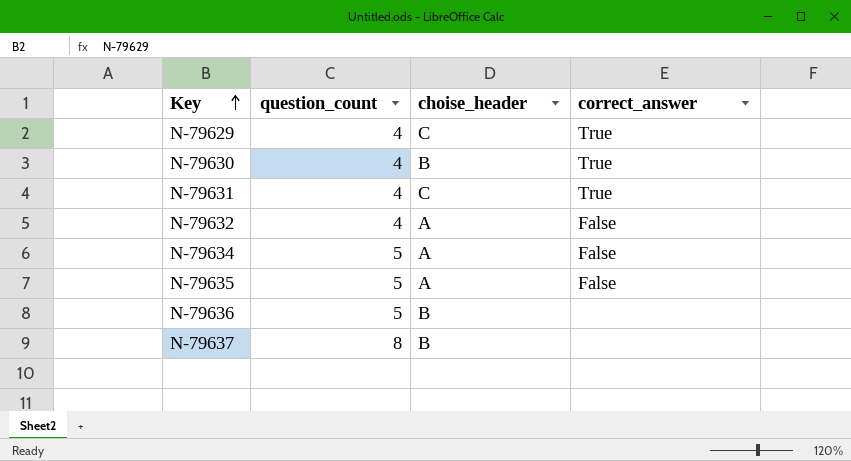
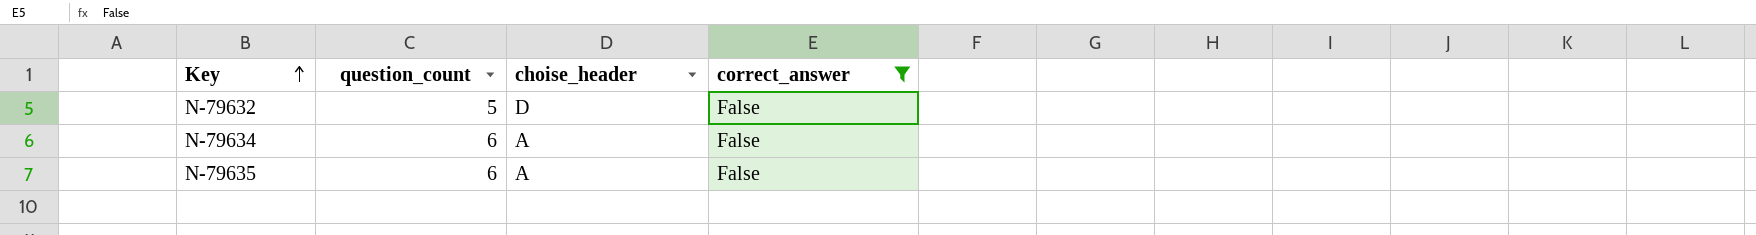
filter: none -> correct_answer = False
N-79632 | question_count: 4 -> 5
N-79632 | choise_header: A -> D
N-79634 | question_count: 5 -> 6
N-79635 | question_count: 5 -> 6

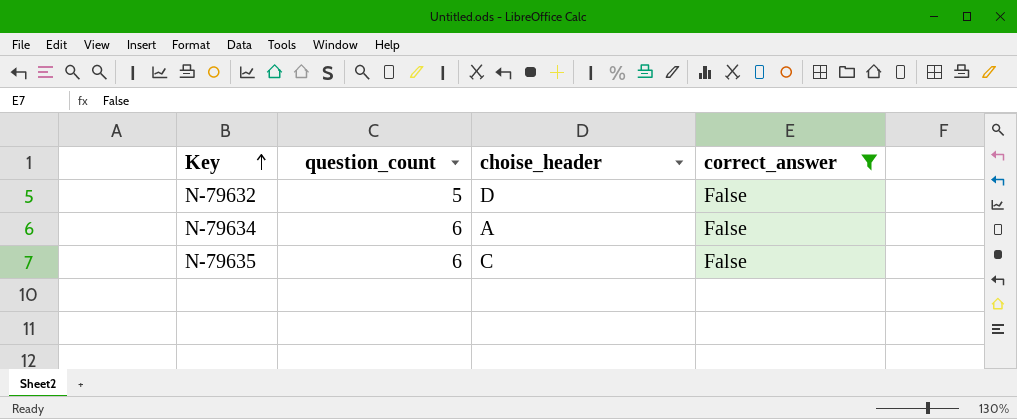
N-79635 | choise_header: A -> C

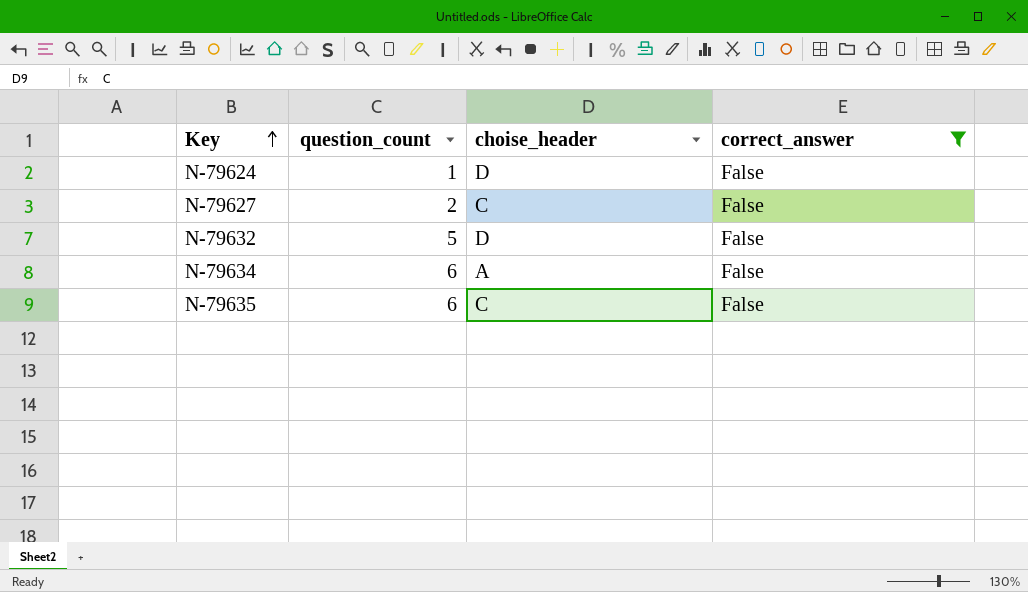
row N-79624: none -> 1 | D | False
row N-79627: none -> 2 | C | False

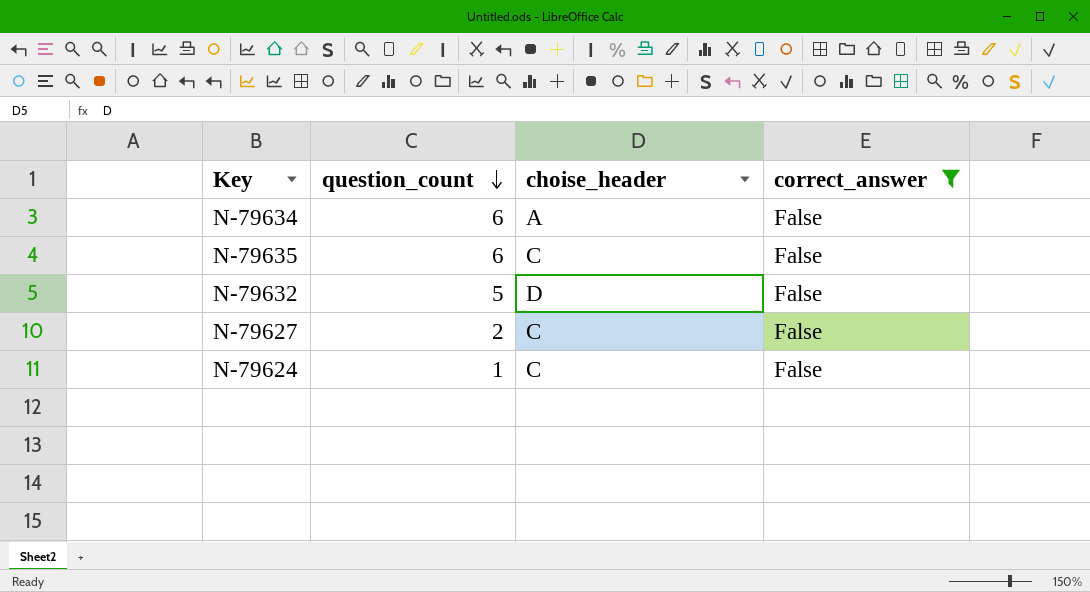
row order: Key ascending -> question_count descending
N-79624 | choise_header: D -> C

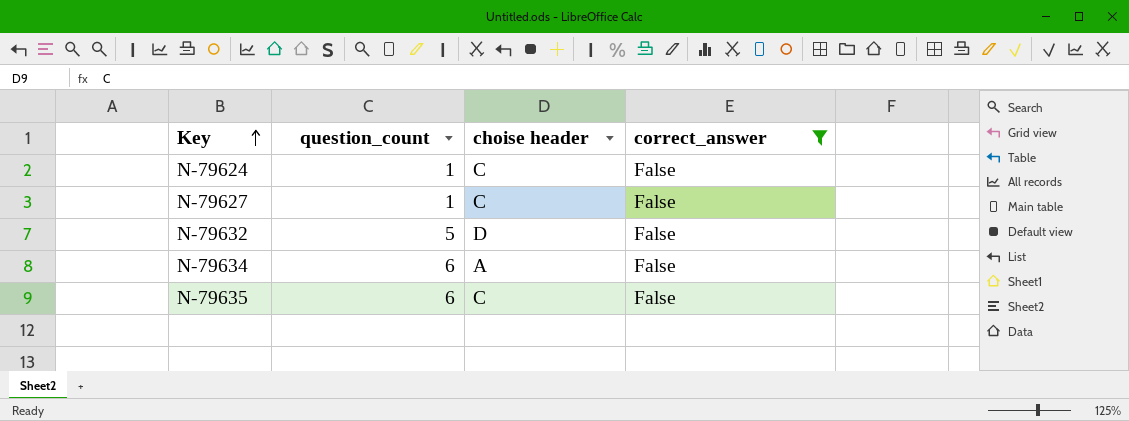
row order: question_count descending -> Key ascending
column name: choise_header -> choise header
N-79627 | question_count: 2 -> 1

